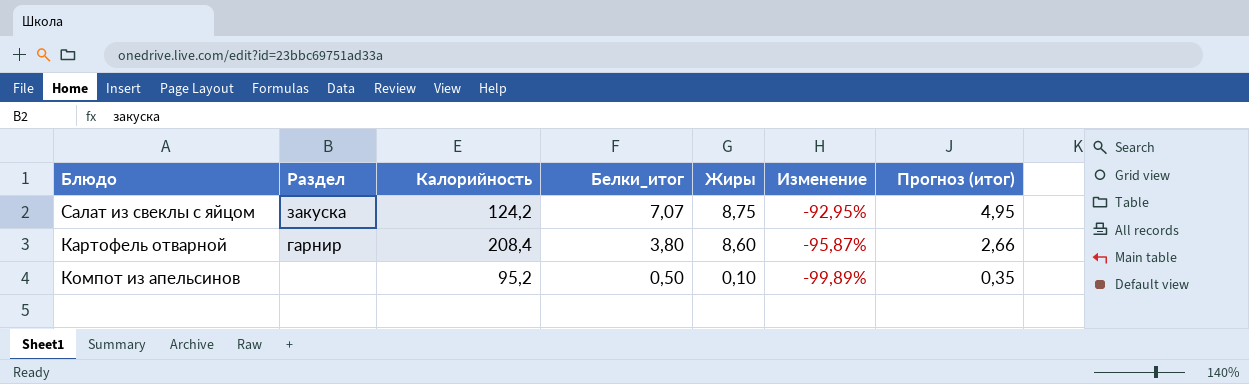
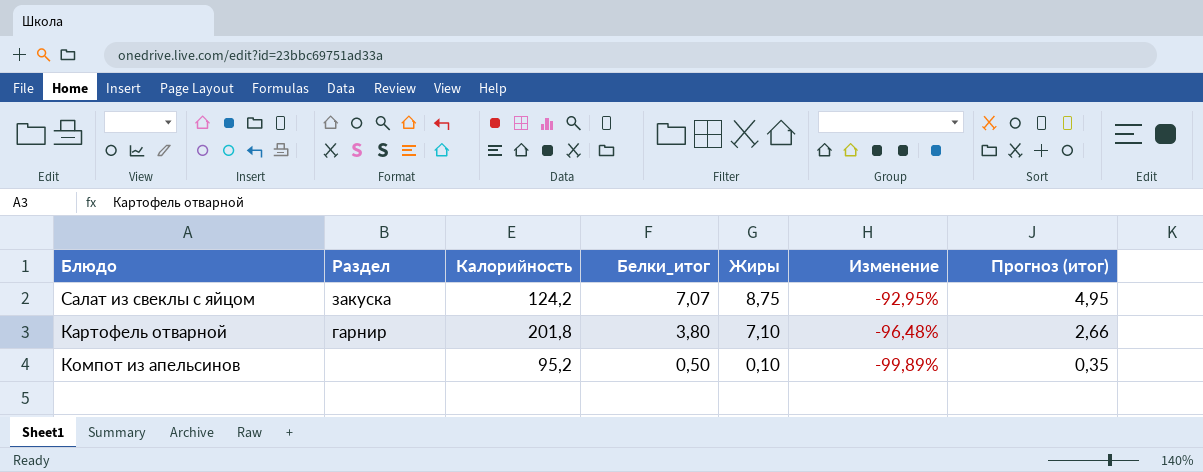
Картофель отварной | Калорийность: 208,4 -> 201,8
Картофель отварной | Жиры: 8,60 -> 7,10
Картофель отварной | Изменение: -95,87% -> -96,48%

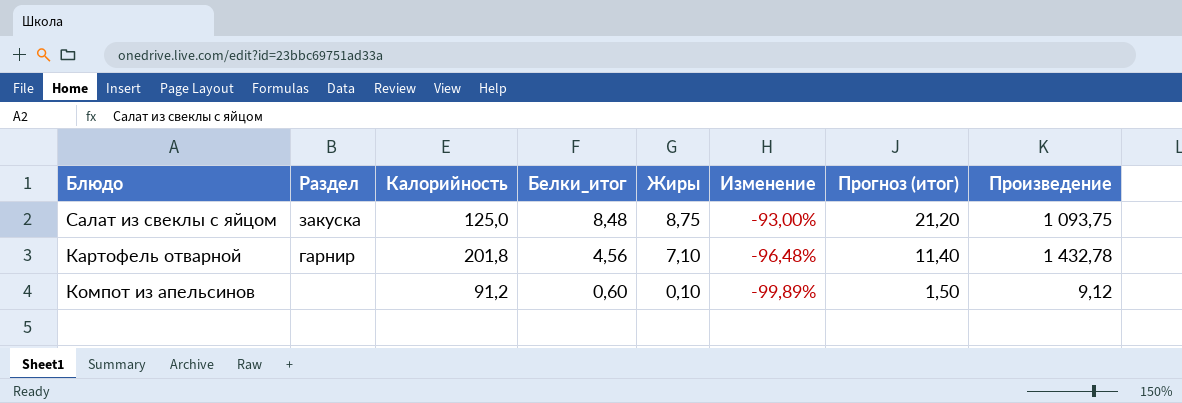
column Прогноз (итог) | formula: [Белки_итог] * 0,7 -> [Белки_итог] * 2,5
column Произведение | formula: none -> [Калорийность] * [Жиры]
Салат из свеклы с яйцом | Калорийность: 124,2 -> 125,0
Салат из свеклы с яйцом | Белки_итог: 7,07 -> 8,48
Салат из свеклы с яйцом | Изменение: -92,95% -> -93,00%
Картофель отварной | Белки_итог: 3,80 -> 4,56
Компот из апельсинов | Калорийность: 95,2 -> 91,2
Компот из апельсинов | Белки_итог: 0,50 -> 0,60

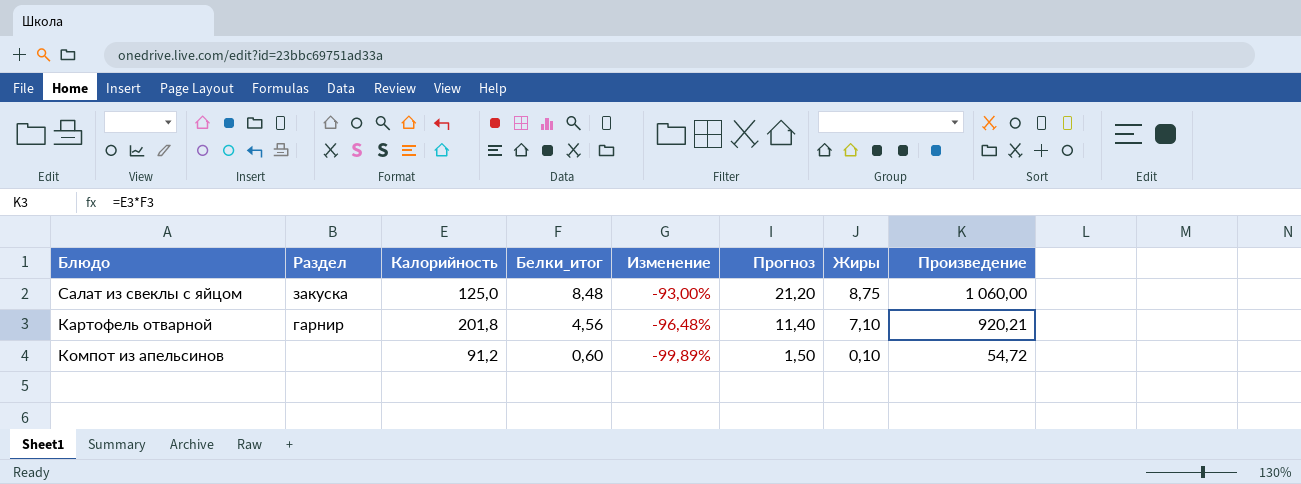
column name: Прогноз (итог) -> Прогноз
column Жиры | position: 5 -> 7
column Произведение | formula: [Калорийность] * [Жиры] -> [Калорийность] * [Белки_итог]

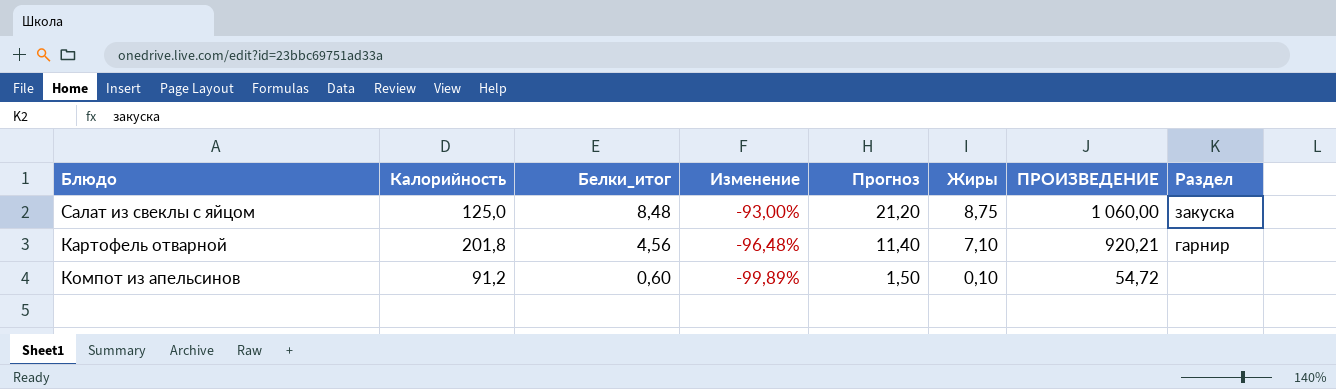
column name: Произведение -> ПРОИЗВЕДЕНИЕ
column Раздел | position: 2 -> 8

